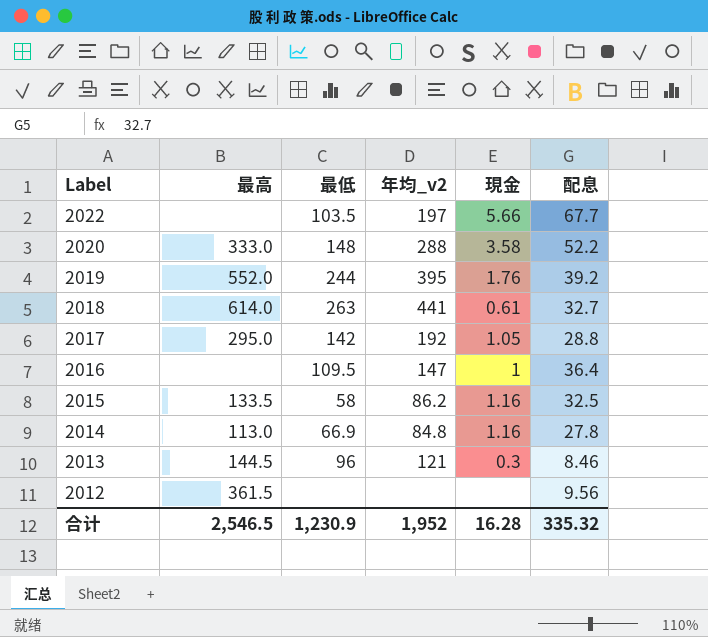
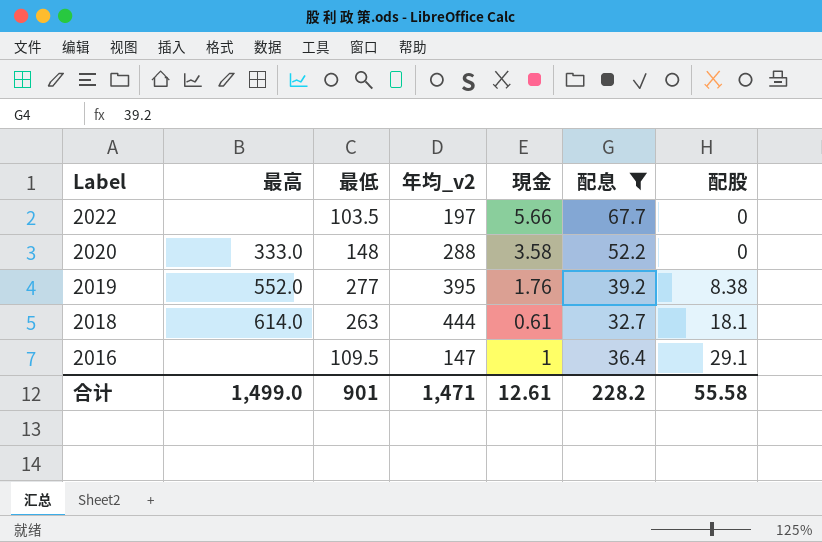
filter: none -> 配息 >= 32.7
column 配股 | position: none -> 7
2019 | 最低: 244 -> 277
2018 | 年均_v2: 441 -> 444
合计 | 最高: 2,546.5 -> 1,499.0
合计 | 最低: 1,230.9 -> 901
合计 | 年均_v2: 1,952 -> 1,471
合计 | 現金: 16.28 -> 12.61
合计 | 配息: 335.32 -> 228.2

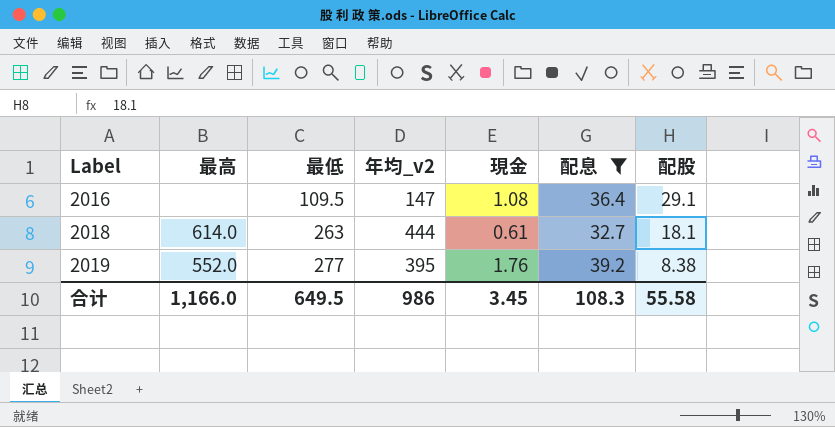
row order: Label descending -> Label ascending
row 2022: none | 103.5 | 197 | 5.66 | 67.7 | 0 -> none
row 2020: 333.0 | 148 | 288 | 3.58 | 52.2 | 0 -> none
2016 | 現金: 1 -> 1.08
合计 | 最高: 1,499.0 -> 1,166.0
合计 | 最低: 901 -> 649.5
合计 | 年均_v2: 1,471 -> 986
合计 | 現金: 12.61 -> 3.45
合计 | 配息: 228.2 -> 108.3

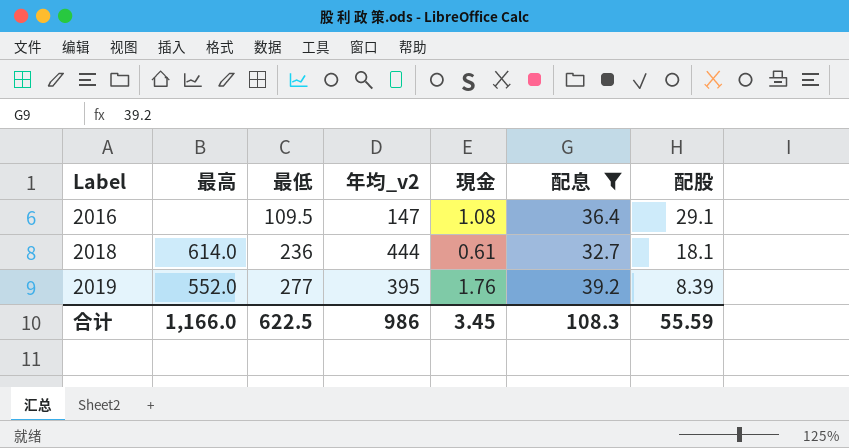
2018 | 最低: 263 -> 236
2019 | 配股: 8.38 -> 8.39
合计 | 最低: 649.5 -> 622.5
合计 | 配股: 55.58 -> 55.59

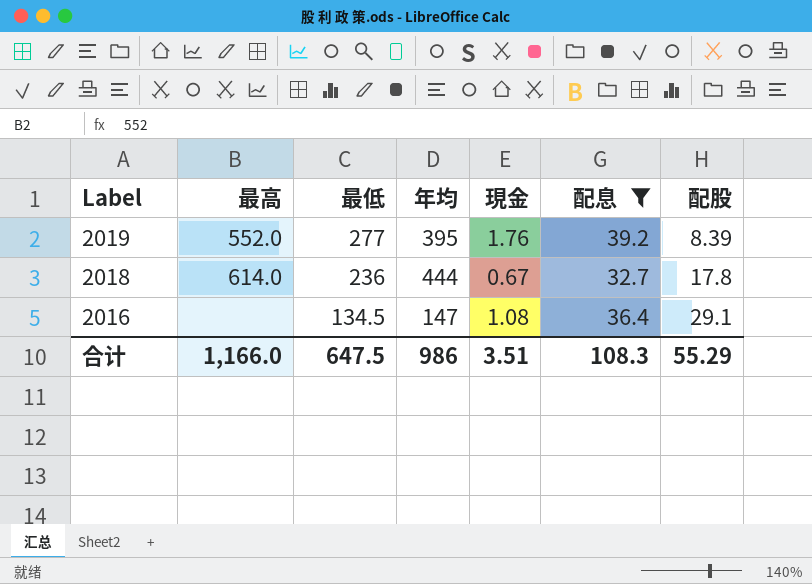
row order: Label ascending -> Label descending
column name: 年均_v2 -> 年均
2018 | 現金: 0.61 -> 0.67
2018 | 配股: 18.1 -> 17.8
2016 | 最低: 109.5 -> 134.5
合计 | 最低: 622.5 -> 647.5
合计 | 現金: 3.45 -> 3.51
合计 | 配股: 55.59 -> 55.29

